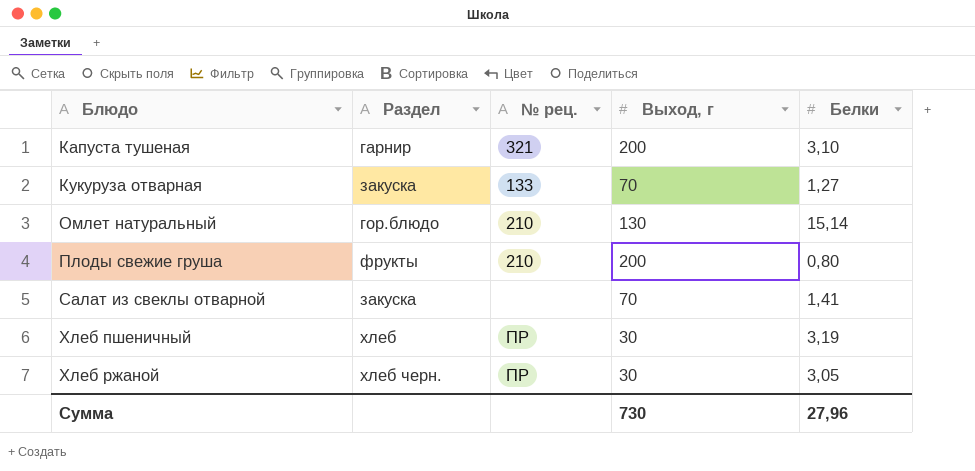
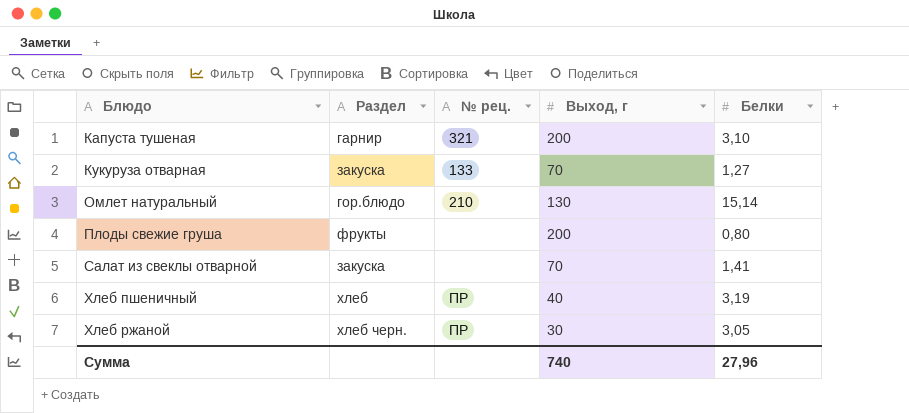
Плоды свежие груша | № рец.: 210 -> none
Хлеб пшеничный | Выход, г: 30 -> 40
Сумма | Выход, г: 730 -> 740

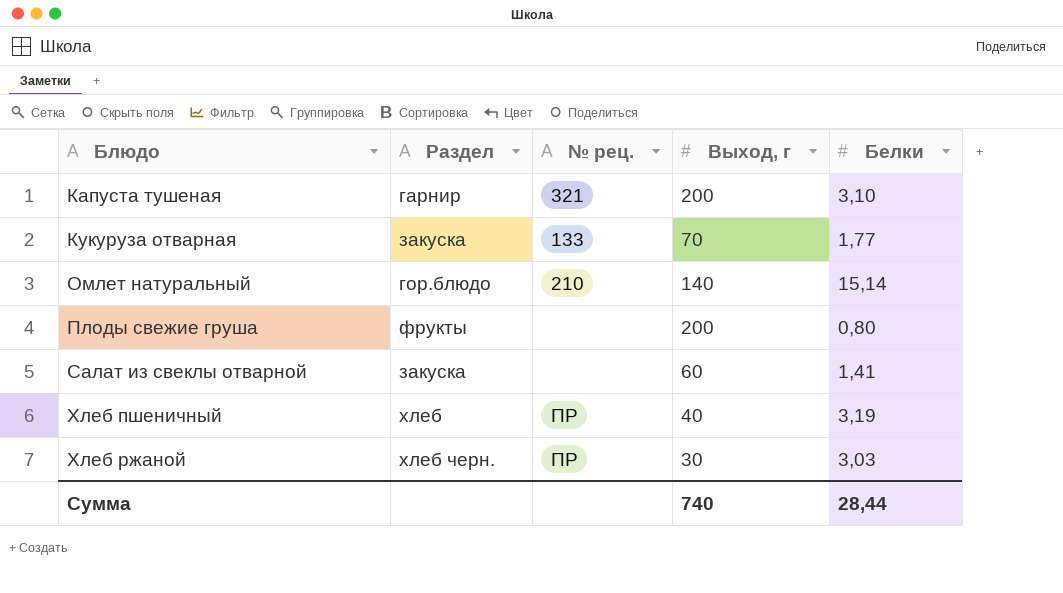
Кукуруза отварная | Белки: 1,27 -> 1,77
Омлет натуральный | Выход, г: 130 -> 140
Салат из свеклы отварной | Выход, г: 70 -> 60
Хлеб ржаной | Белки: 3,05 -> 3,03
Сумма | Белки: 27,96 -> 28,44

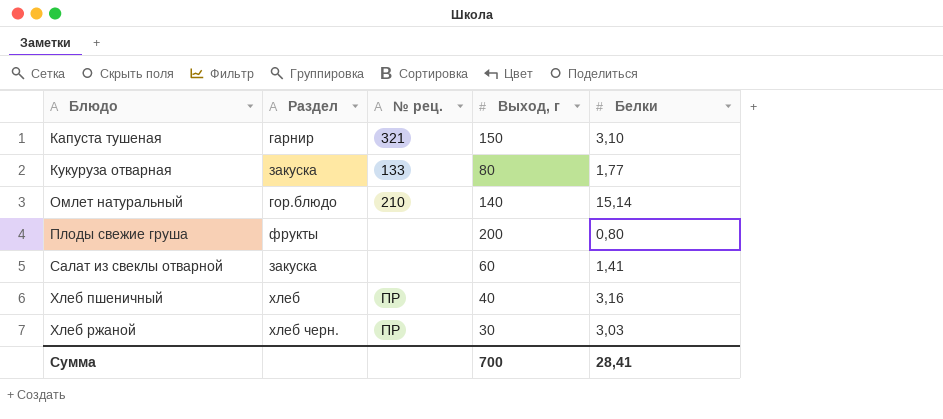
Капуста тушеная | Выход, г: 200 -> 150
Кукуруза отварная | Выход, г: 70 -> 80
Хлеб пшеничный | Белки: 3,19 -> 3,16
Сумма | Выход, г: 740 -> 700
Сумма | Белки: 28,44 -> 28,41

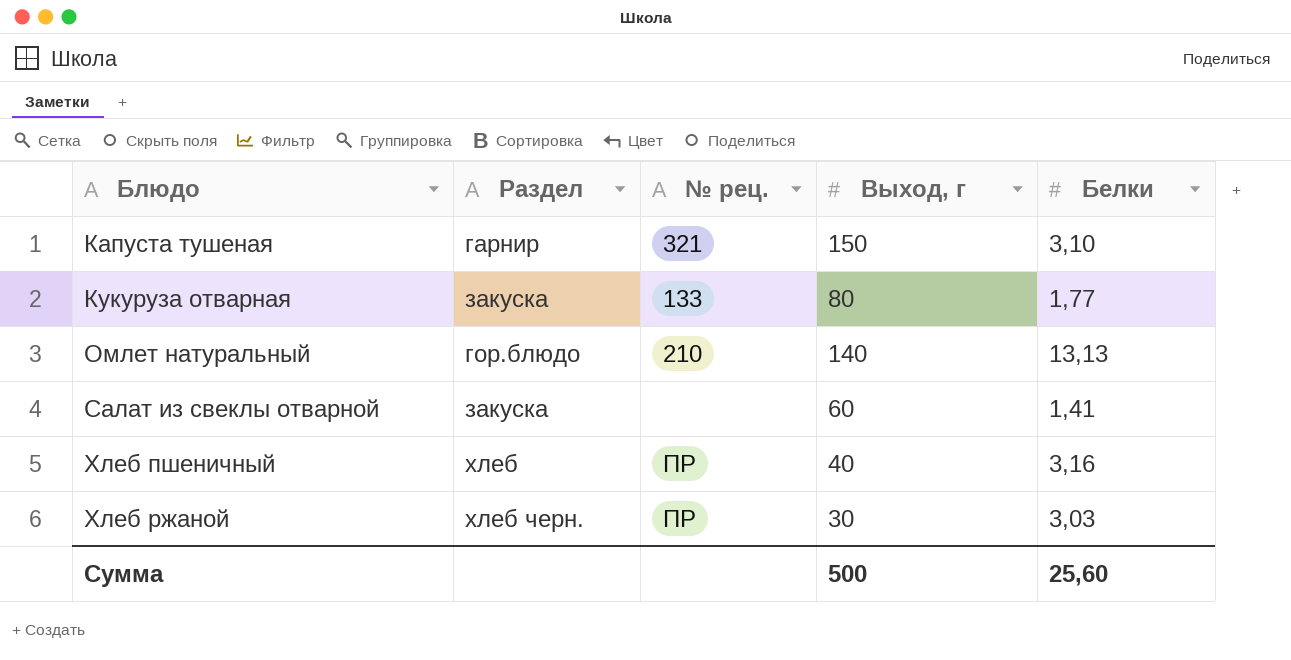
row Плоды свежие груша: фрукты | none | 200 | 0,80 -> none
Омлет натуральный | Белки: 15,14 -> 13,13
Сумма | Выход, г: 700 -> 500
Сумма | Белки: 28,41 -> 25,60

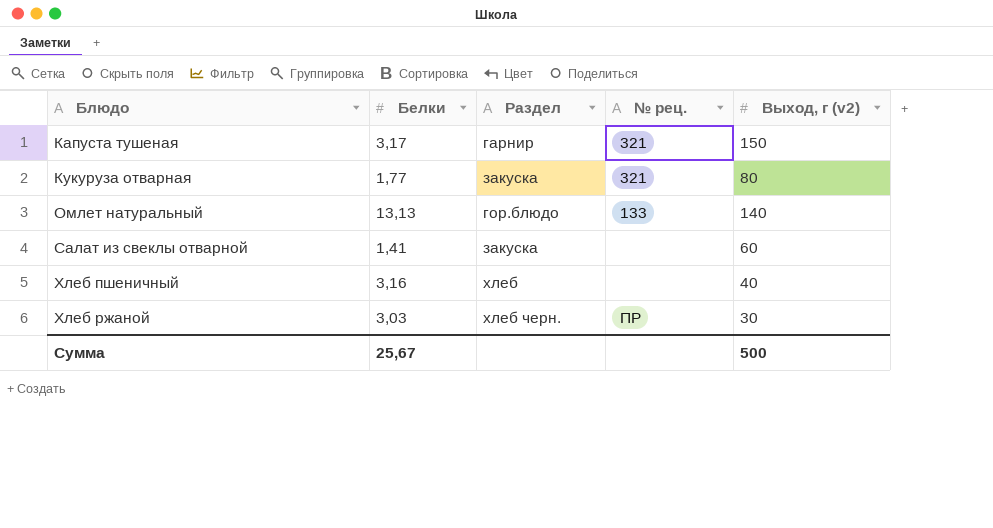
column Белки | position: 5 -> 2
column name: Выход, г -> Выход, г (v2)
Капуста тушеная | Белки: 3,10 -> 3,17
Кукуруза отварная | № рец.: 133 -> 321
Омлет натуральный | № рец.: 210 -> 133
Хлеб пшеничный | № рец.: ПР -> none
Сумма | Белки: 25,60 -> 25,67

